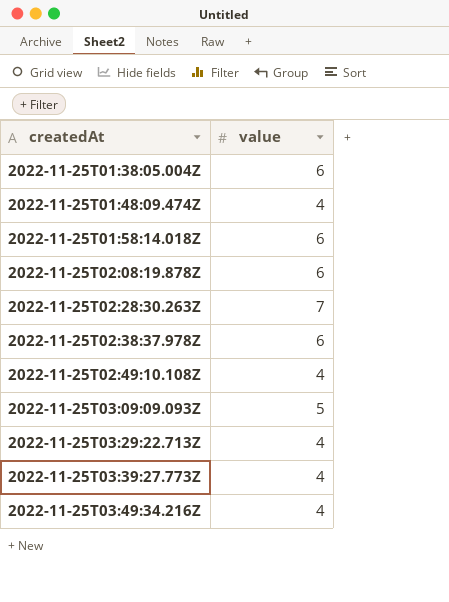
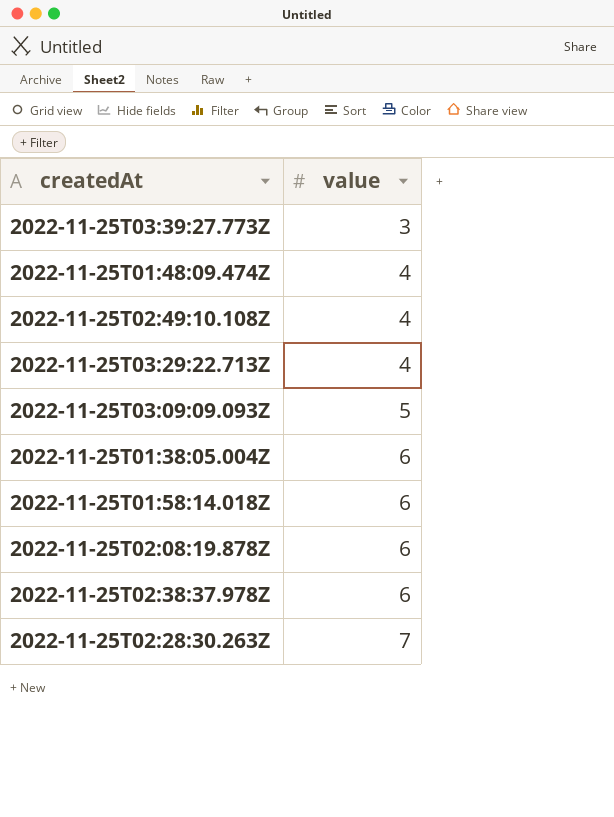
row order: createdAt ascending -> value ascending
row 2022-11-25T03:49:34.216Z: 4 -> none
2022-11-25T03:39:27.773Z | value: 4 -> 3

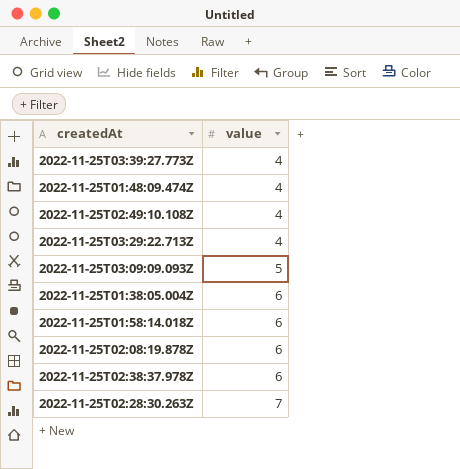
2022-11-25T03:39:27.773Z | value: 3 -> 4

